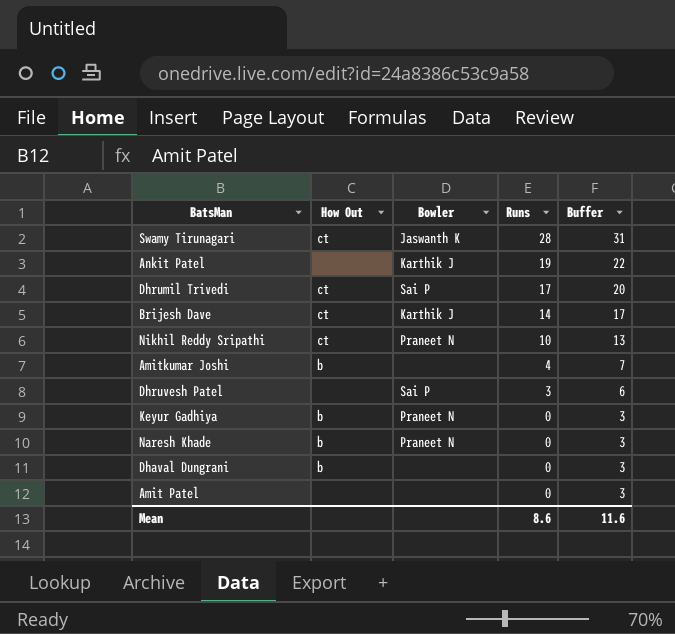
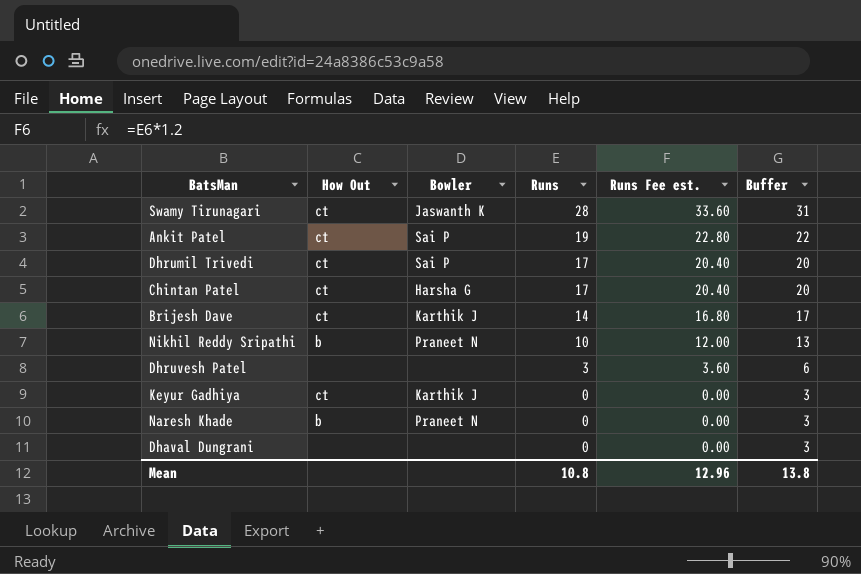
column Runs Fee est. | formula: none -> [Runs] * 1.2
row Amitkumar Joshi: b | none | 4 | 7 -> none
row Amit Patel: none | none | 0 | 3 -> none
Ankit Patel | How Out: none -> ct
Ankit Patel | Bowler: Karthik J -> Sai P
row Chintan Patel: none -> ct | Harsha G | 17 | 20.40 | 20
Nikhil Reddy Sripathi | How Out: ct -> b
Dhruvesh Patel | Bowler: Sai P -> none
Keyur Gadhiya | How Out: b -> ct
Keyur Gadhiya | Bowler: Praneet N -> Karthik J
Dhaval Dungrani | How Out: b -> none
Mean | Runs: 8.6 -> 10.8
Mean | Buffer: 11.6 -> 13.8

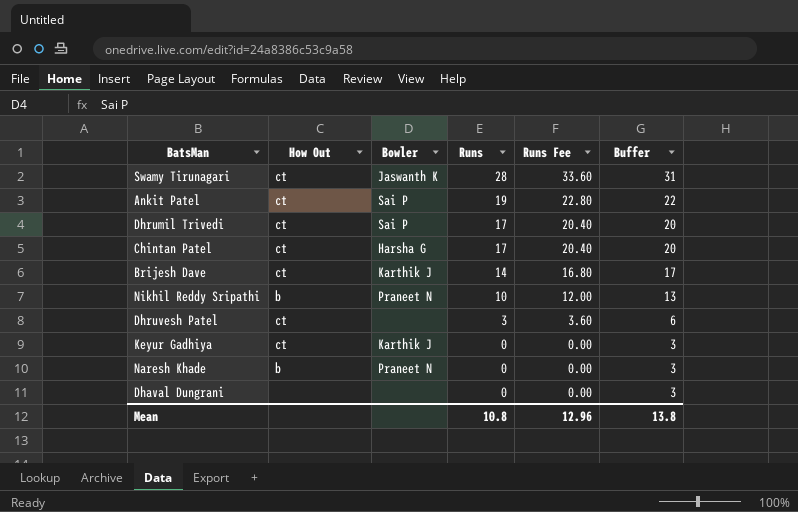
column name: Runs Fee est. -> Runs Fee
Dhruvesh Patel | How Out: none -> ct

